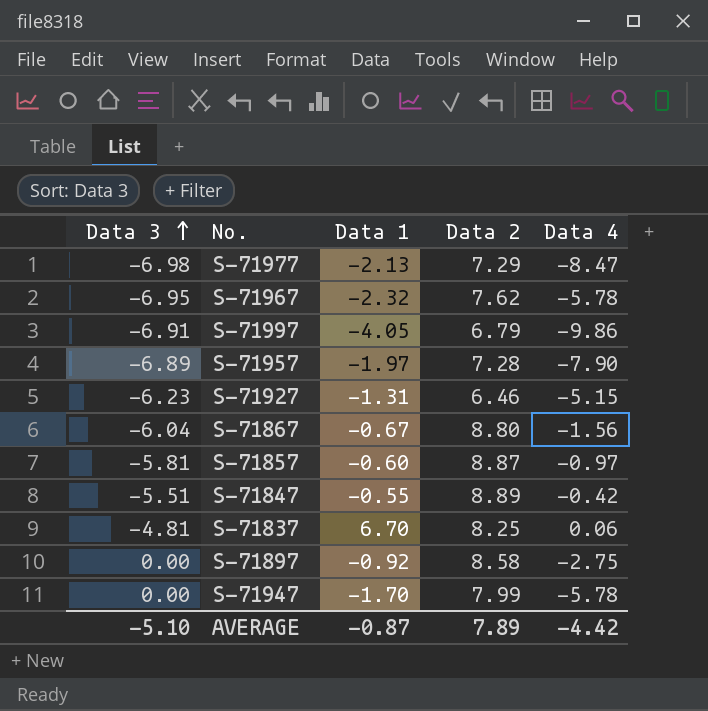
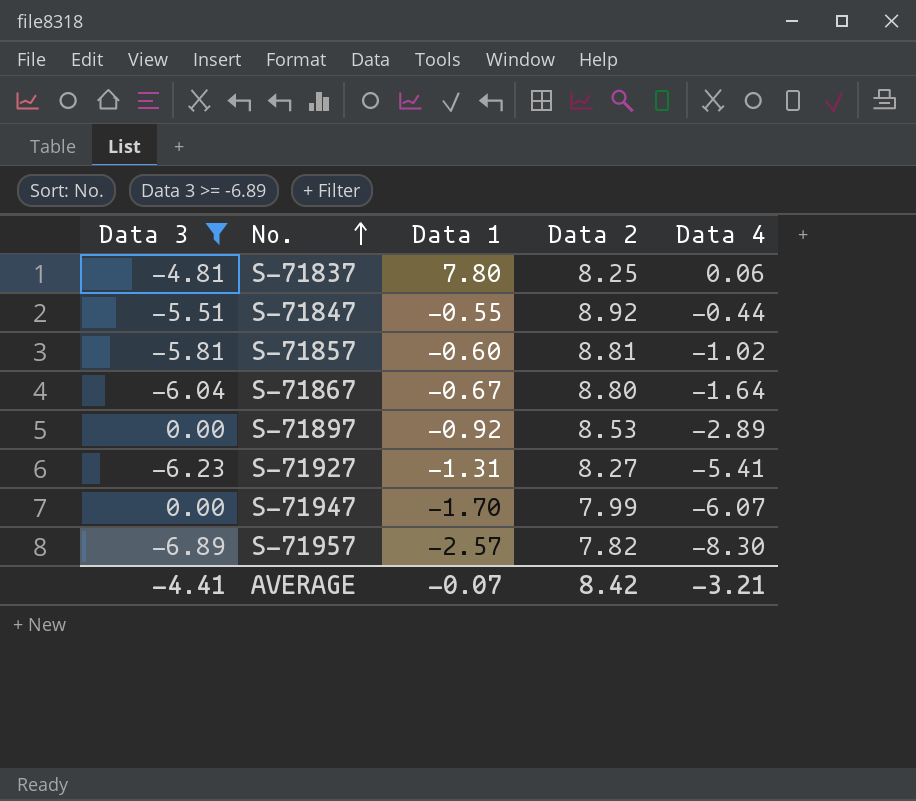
filter: none -> Data 3 >= -6.89
row order: Data 3 ascending -> No. ascending
S-71837 | Data 1: 6.70 -> 7.80
S-71847 | Data 2: 8.89 -> 8.92
S-71847 | Data 4: -0.42 -> -0.44
S-71857 | Data 2: 8.87 -> 8.81
S-71857 | Data 4: -0.97 -> -1.02
S-71867 | Data 4: -1.56 -> -1.64
S-71897 | Data 2: 8.58 -> 8.53
S-71897 | Data 4: -2.75 -> -2.89
S-71927 | Data 2: 6.46 -> 8.27
S-71927 | Data 4: -5.15 -> -5.41
S-71947 | Data 4: -5.78 -> -6.07
S-71957 | Data 1: -1.97 -> -2.57
S-71957 | Data 2: 7.28 -> 7.82
S-71957 | Data 4: -7.90 -> -8.30
AVERAGE | Data 3: -5.10 -> -4.41
AVERAGE | Data 1: -0.87 -> -0.07
AVERAGE | Data 2: 7.89 -> 8.42
AVERAGE | Data 4: -4.42 -> -3.21

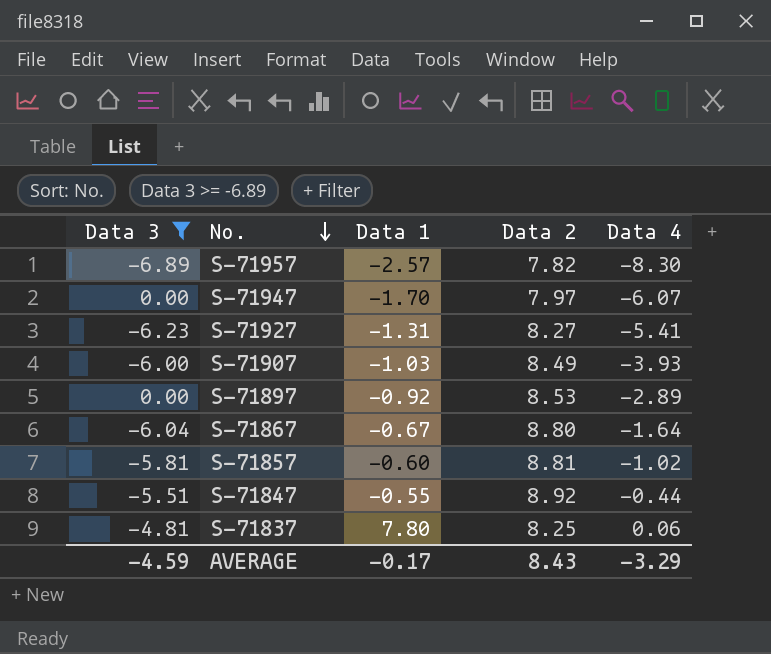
row order: No. ascending -> No. descending
S-71947 | Data 2: 7.99 -> 7.97
row S-71907: none -> -6.00 | -1.03 | 8.49 | -3.93
AVERAGE | Data 3: -4.41 -> -4.59
AVERAGE | Data 1: -0.07 -> -0.17
AVERAGE | Data 2: 8.42 -> 8.43
AVERAGE | Data 4: -3.21 -> -3.29

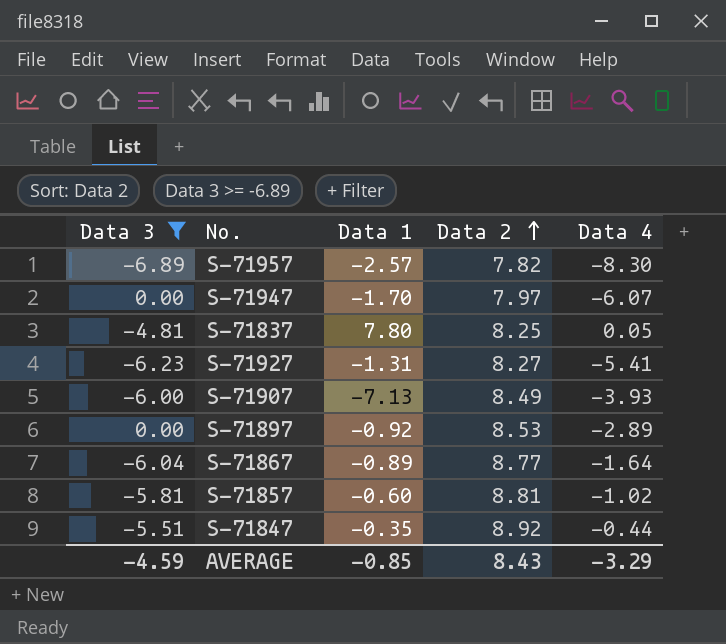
row order: No. descending -> Data 2 ascending
S-71837 | Data 4: 0.06 -> 0.05
S-71907 | Data 1: -1.03 -> -7.13
S-71867 | Data 1: -0.67 -> -0.89
S-71867 | Data 2: 8.80 -> 8.77
S-71847 | Data 1: -0.55 -> -0.35
AVERAGE | Data 1: -0.17 -> -0.85

